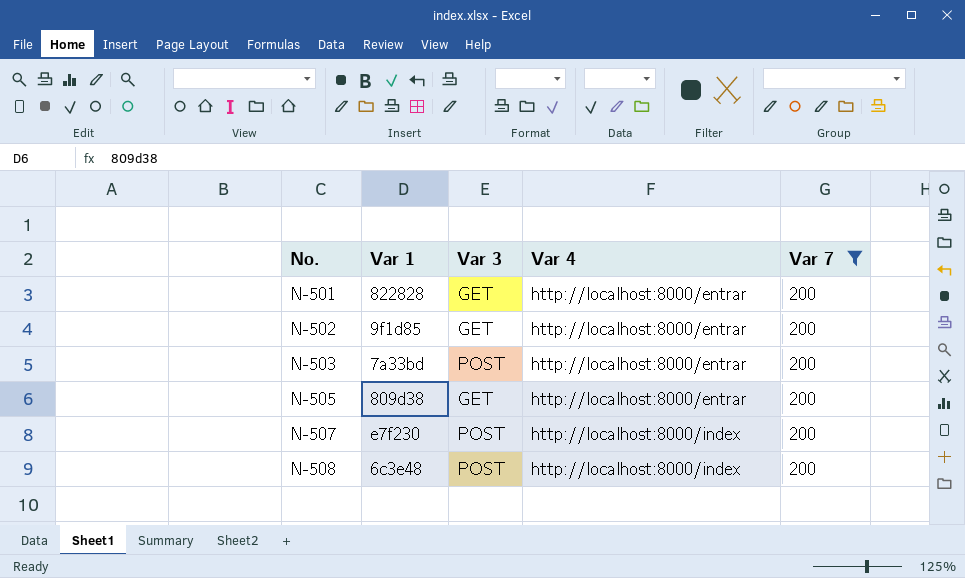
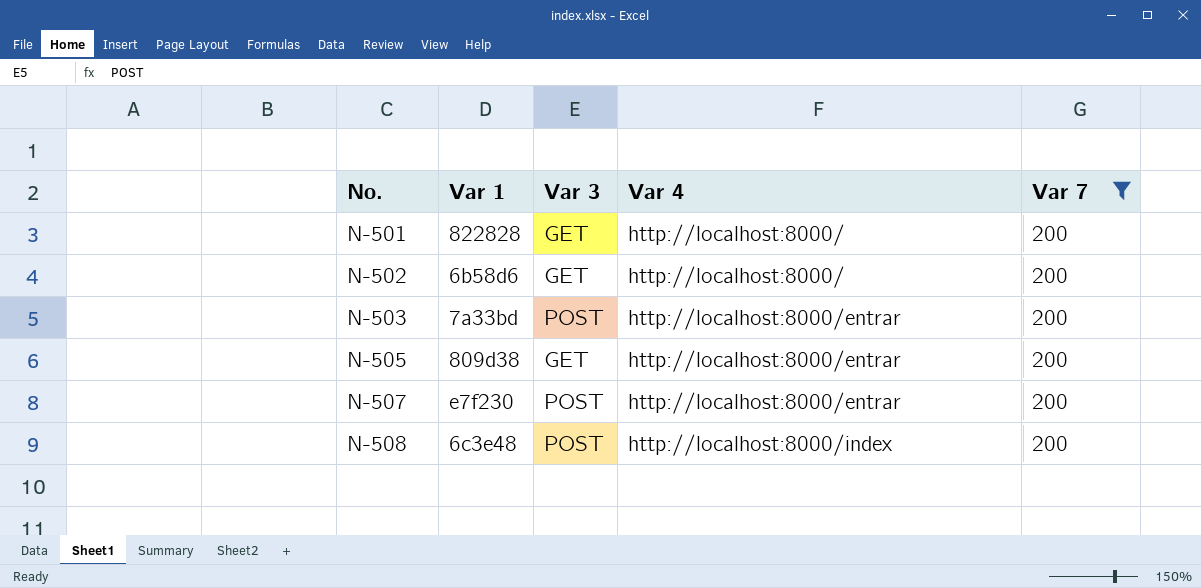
N-501 | Var 4: http://localhost:8000/entrar -> http://localhost:8000/
N-502 | Var 1: 9f1d85 -> 6b58d6
N-502 | Var 4: http://localhost:8000/entrar -> http://localhost:8000/
N-507 | Var 4: http://localhost:8000/index -> http://localhost:8000/entrar

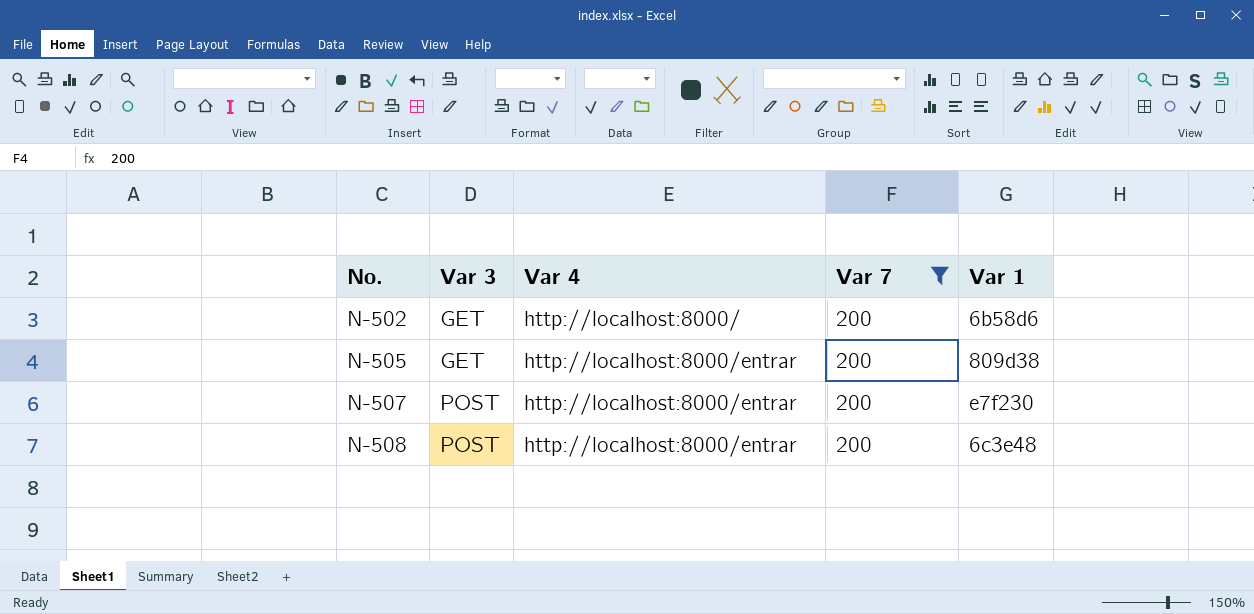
column Var 1 | position: 2 -> 5
row N-501: 822828 | GET | http://localhost:8000/ | 200 -> none
row N-503: 7a33bd | POST | http://localhost:8000/entrar | 200 -> none
N-508 | Var 4: http://localhost:8000/index -> http://localhost:8000/entrar

